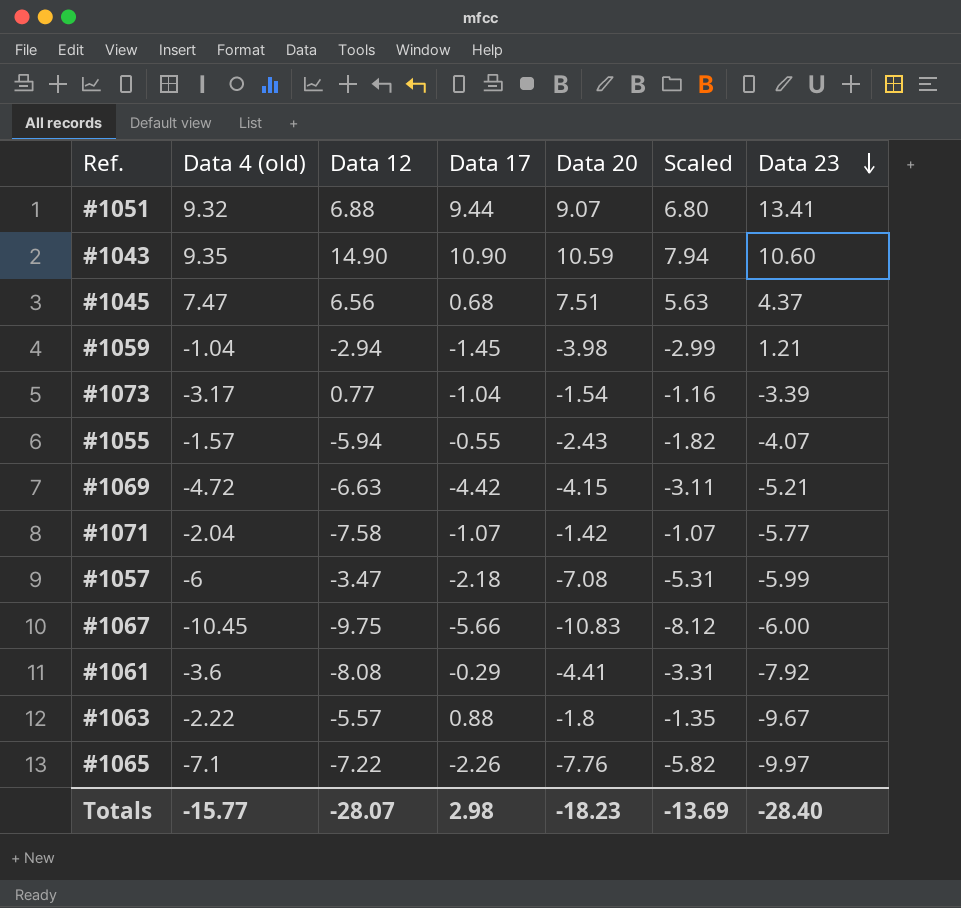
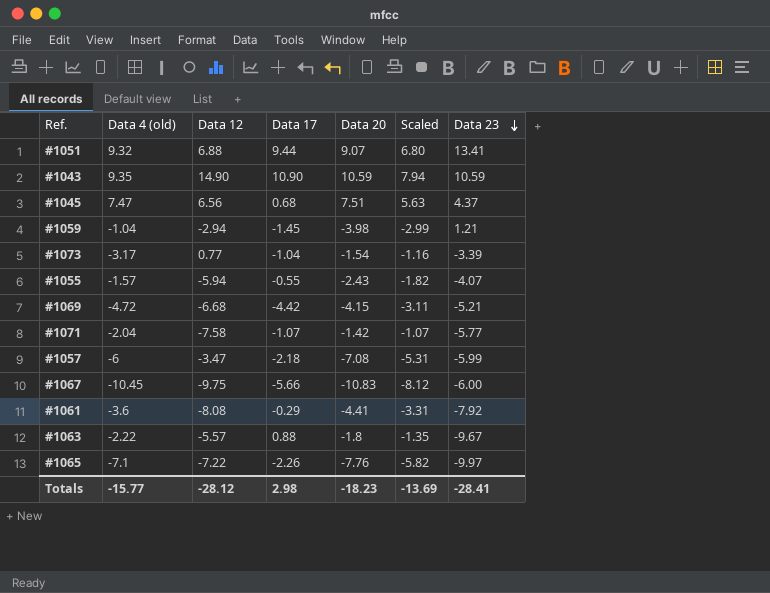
#1043 | Data 23: 10.60 -> 10.59
#1069 | Data 12: -6.63 -> -6.68
Totals | Data 12: -28.07 -> -28.12
Totals | Data 23: -28.40 -> -28.41

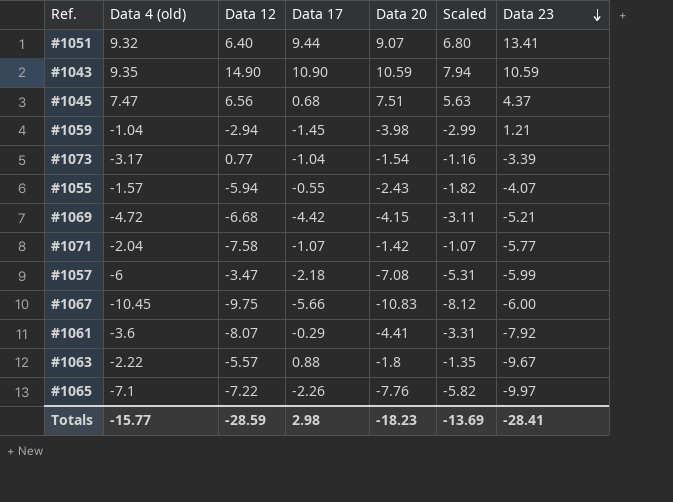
#1051 | Data 12: 6.88 -> 6.40
#1061 | Data 12: -8.08 -> -8.07
Totals | Data 12: -28.12 -> -28.59

